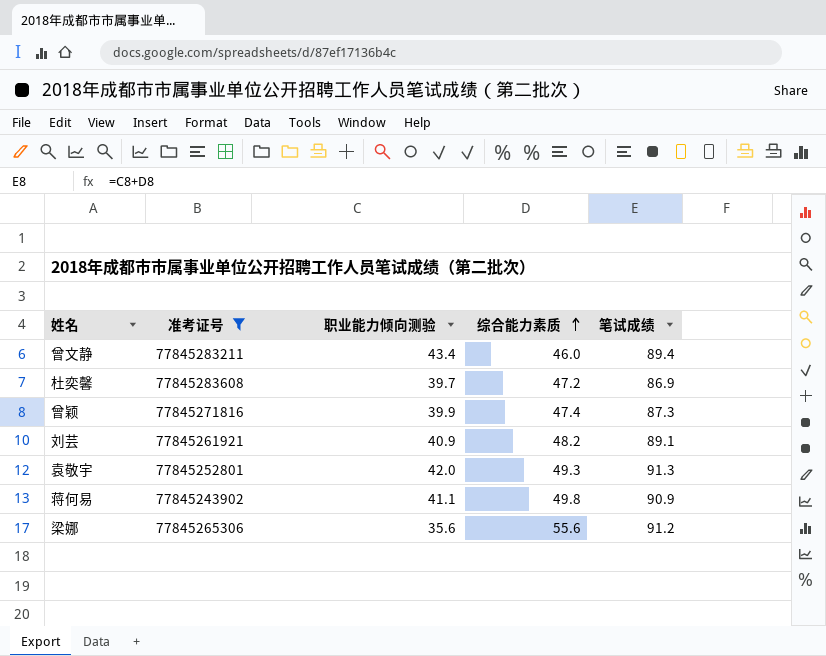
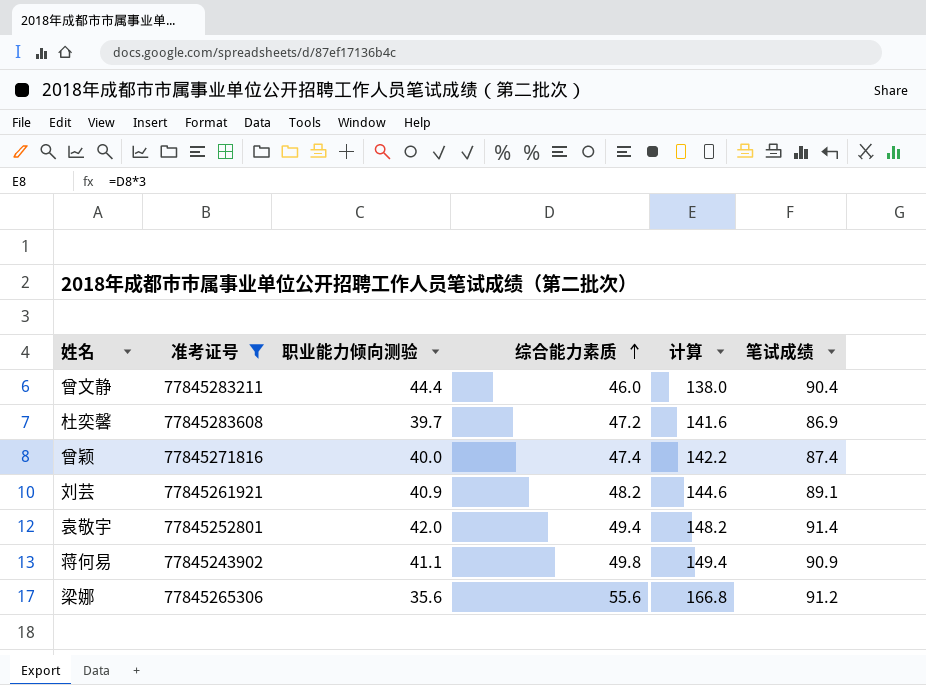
column 计算 | formula: none -> [综合能力素质] * 3
曾文静 | 职业能力倾向测验: 43.4 -> 44.4
曾文静 | 笔试成绩: 89.4 -> 90.4
曾颖 | 职业能力倾向测验: 39.9 -> 40.0
曾颖 | 笔试成绩: 87.3 -> 87.4
袁敬宇 | 综合能力素质: 49.3 -> 49.4
袁敬宇 | 笔试成绩: 91.3 -> 91.4

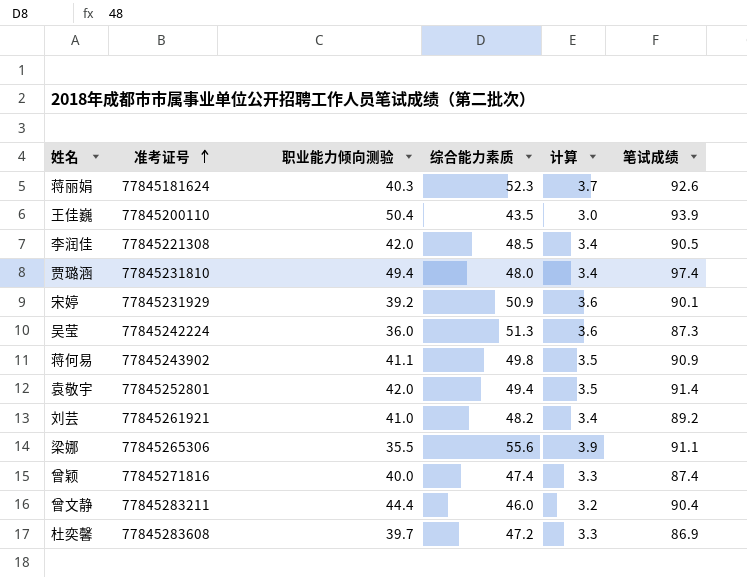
filter: 准考证号 >= 77845243902 -> none
row order: 综合能力素质 ascending -> 准考证号 ascending
column 计算 | formula: [综合能力素质] * 3 -> [综合能力素质] * 0.07
刘芸 | 职业能力倾向测验: 40.9 -> 41.0
刘芸 | 笔试成绩: 89.1 -> 89.2
梁娜 | 职业能力倾向测验: 35.6 -> 35.5
梁娜 | 笔试成绩: 91.2 -> 91.1

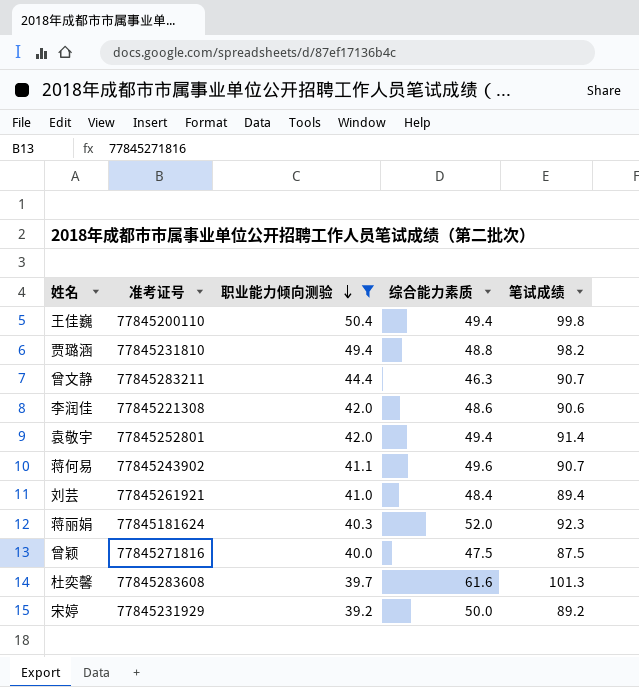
filter: none -> 职业能力倾向测验 >= 39.2
row order: 准考证号 ascending -> 职业能力倾向测验 descending
column 计算 | formula: [综合能力素质] * 0.07 -> none
王佳巍 | 综合能力素质: 43.5 -> 49.4
王佳巍 | 笔试成绩: 93.9 -> 99.8
贾璐涵 | 综合能力素质: 48.0 -> 48.8
贾璐涵 | 笔试成绩: 97.4 -> 98.2
曾文静 | 综合能力素质: 46.0 -> 46.3
曾文静 | 笔试成绩: 90.4 -> 90.7
李润佳 | 综合能力素质: 48.5 -> 48.6
李润佳 | 笔试成绩: 90.5 -> 90.6
蒋何易 | 综合能力素质: 49.8 -> 49.6
蒋何易 | 笔试成绩: 90.9 -> 90.7
刘芸 | 综合能力素质: 48.2 -> 48.4
刘芸 | 笔试成绩: 89.2 -> 89.4
蒋丽娟 | 综合能力素质: 52.3 -> 52.0
蒋丽娟 | 笔试成绩: 92.6 -> 92.3
曾颖 | 综合能力素质: 47.4 -> 47.5
曾颖 | 笔试成绩: 87.4 -> 87.5
杜奕馨 | 综合能力素质: 47.2 -> 61.6
杜奕馨 | 笔试成绩: 86.9 -> 101.3
宋婷 | 综合能力素质: 50.9 -> 50.0
宋婷 | 笔试成绩: 90.1 -> 89.2

